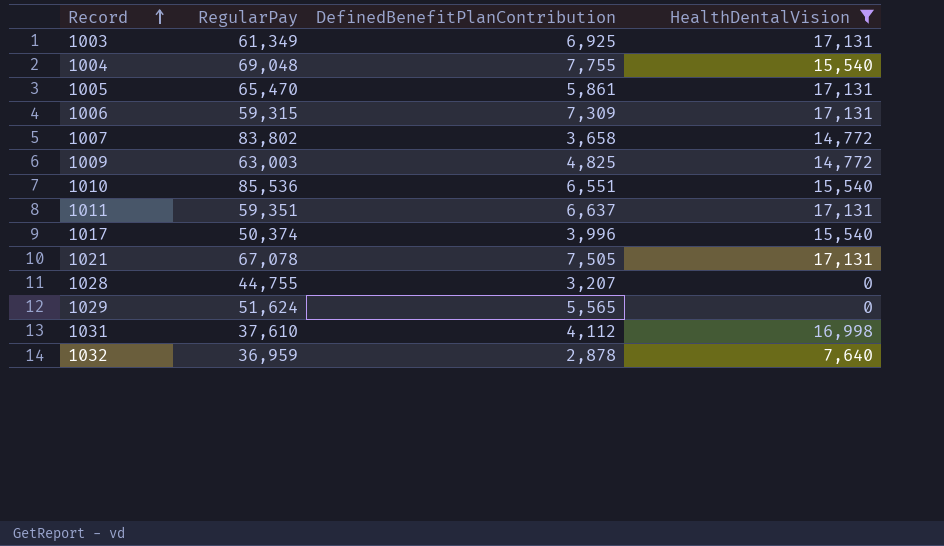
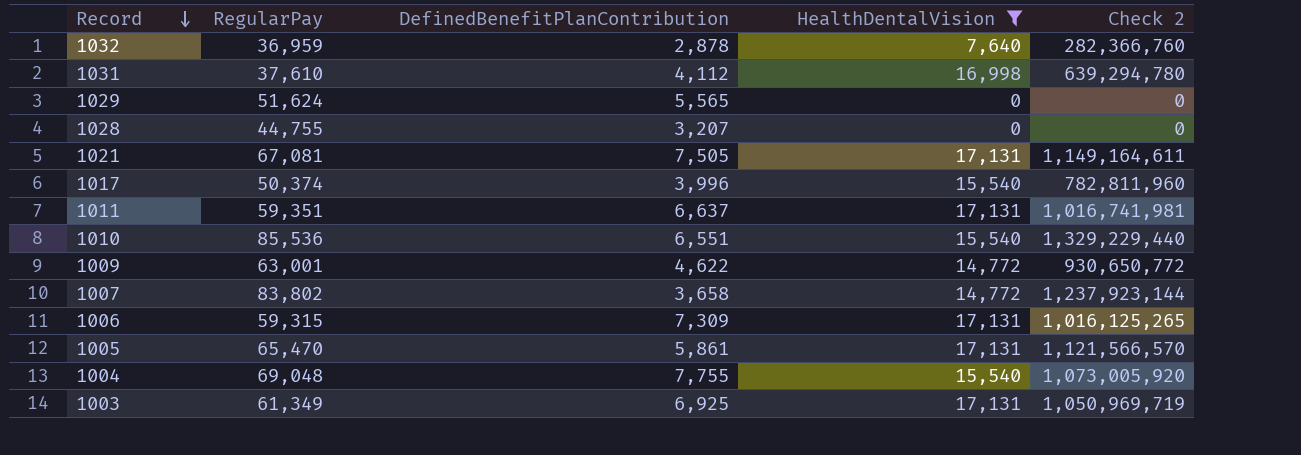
row order: Record ascending -> Record descending
column Check 2 | formula: none -> [RegularPay] * [HealthDentalVision]
1021 | RegularPay: 67,078 -> 67,081
1009 | RegularPay: 63,003 -> 63,001
1009 | DefinedBenefitPlanContribution: 4,825 -> 4,622

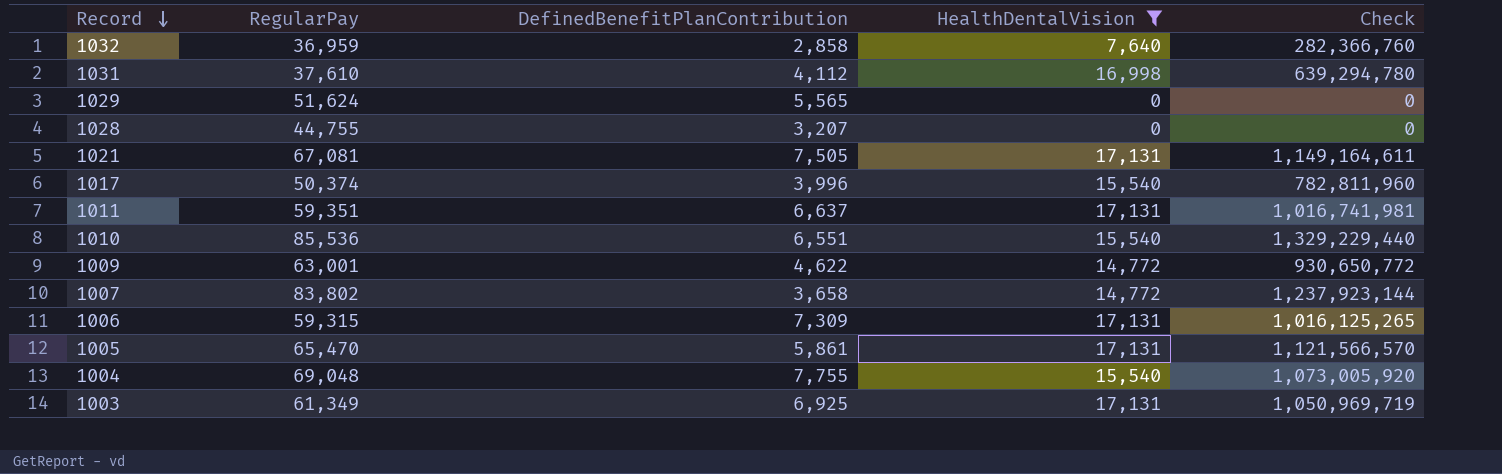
column name: Check 2 -> Check
1032 | DefinedBenefitPlanContribution: 2,878 -> 2,858

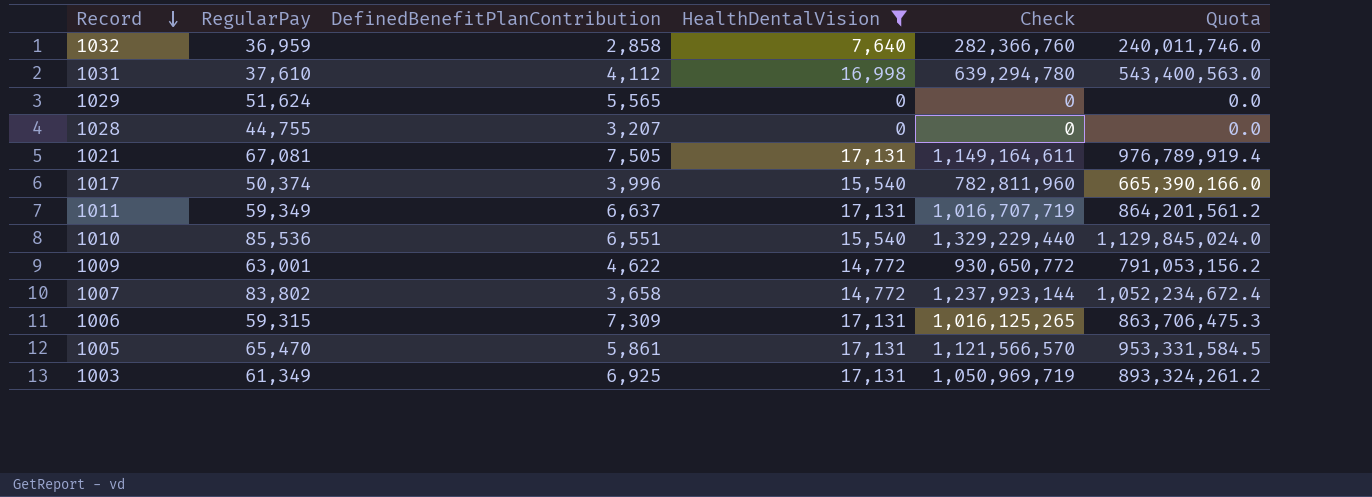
column Quota | formula: none -> [Check] * 0.85
row 1004: 69,048 | 7,755 | 15,540 | 1,073,005,920 -> none
1011 | RegularPay: 59,351 -> 59,349
1011 | Check: 1,016,741,981 -> 1,016,707,719

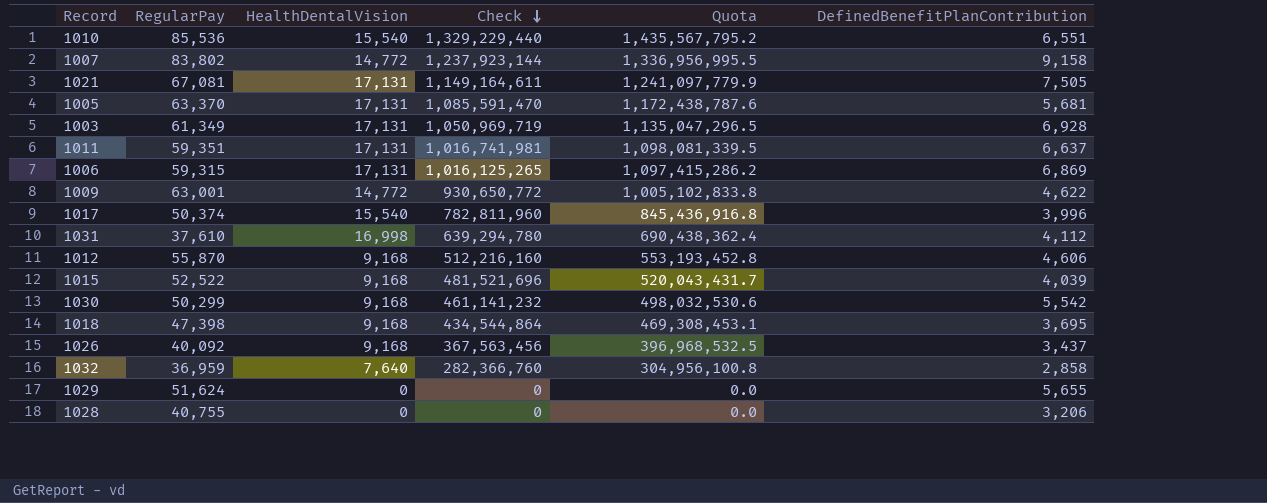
filter: HealthDentalVision != 9,168 -> none
row order: Record descending -> Check descending
column Quota | formula: [Check] * 0.85 -> [Check] * 1.08
column DefinedBenefitPlanContribution | position: 3 -> 6
1007 | DefinedBenefitPlanContribution: 3,658 -> 9,158
1005 | RegularPay: 65,470 -> 63,370
1005 | Check: 1,121,566,570 -> 1,085,591,470
1005 | DefinedBenefitPlanContribution: 5,861 -> 5,681
1003 | DefinedBenefitPlanContribution: 6,925 -> 6,928
1011 | RegularPay: 59,349 -> 59,351
1011 | Check: 1,016,707,719 -> 1,016,741,981
1006 | DefinedBenefitPlanContribution: 7,309 -> 6,869
1029 | DefinedBenefitPlanContribution: 5,565 -> 5,655
1028 | RegularPay: 44,755 -> 40,755
1028 | DefinedBenefitPlanContribution: 3,207 -> 3,206

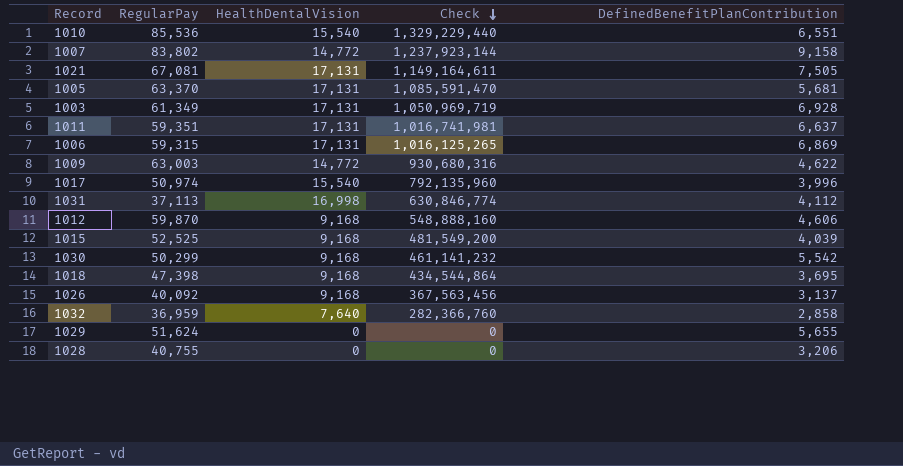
column Quota | formula: [Check] * 1.08 -> none
1009 | RegularPay: 63,001 -> 63,003
1009 | Check: 930,650,772 -> 930,680,316
1017 | RegularPay: 50,374 -> 50,974
1017 | Check: 782,811,960 -> 792,135,960
1031 | RegularPay: 37,610 -> 37,113
1031 | Check: 639,294,780 -> 630,846,774
1012 | RegularPay: 55,870 -> 59,870
1012 | Check: 512,216,160 -> 548,888,160
1015 | RegularPay: 52,522 -> 52,525
1015 | Check: 481,521,696 -> 481,549,200
1026 | DefinedBenefitPlanContribution: 3,437 -> 3,137

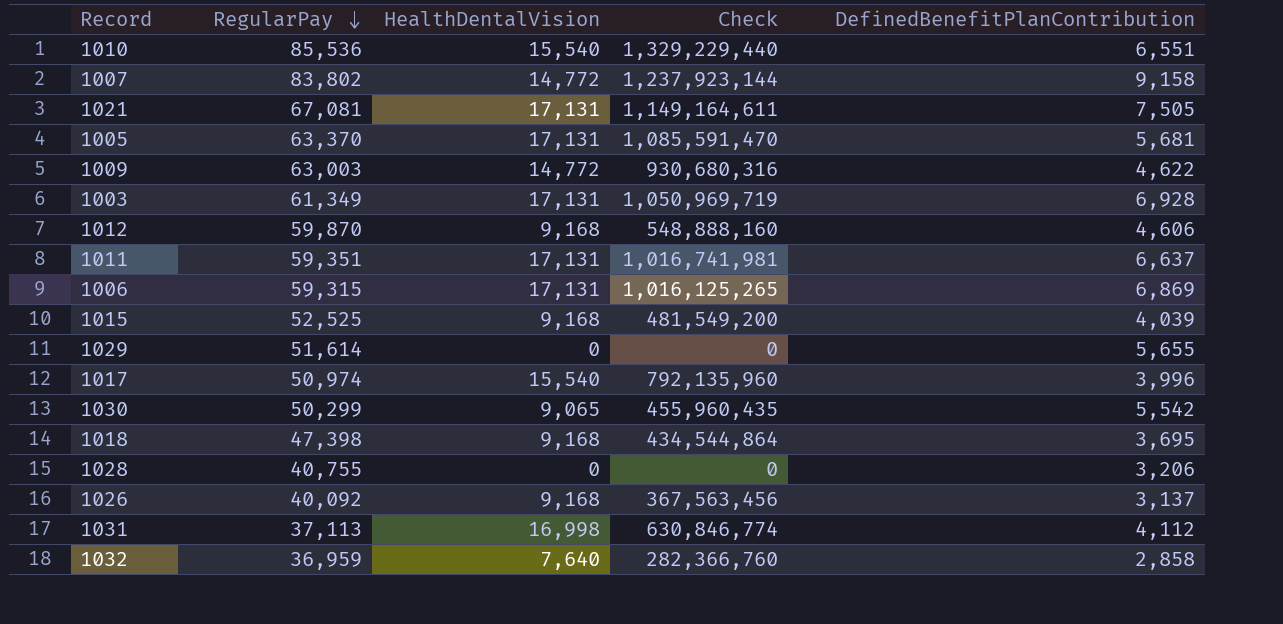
row order: Check descending -> RegularPay descending
1029 | RegularPay: 51,624 -> 51,614
1030 | HealthDentalVision: 9,168 -> 9,065
1030 | Check: 461,141,232 -> 455,960,435

